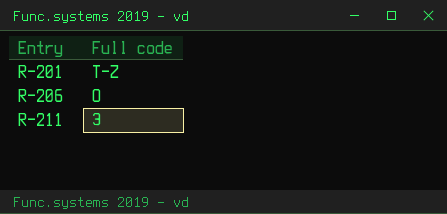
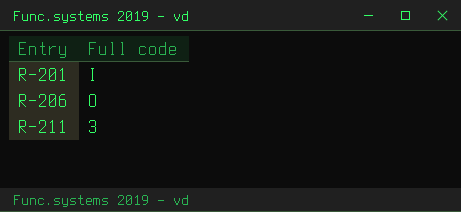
R-201 | Full code: T-Z -> I

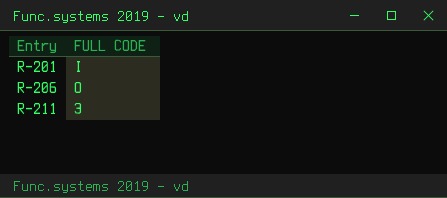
column name: Full code -> FULL CODE

